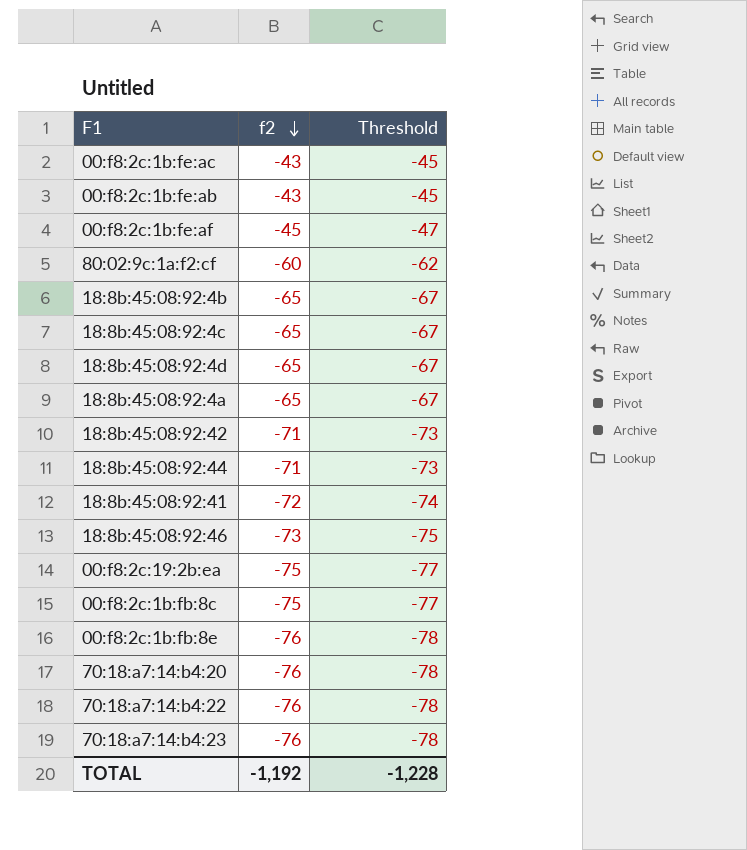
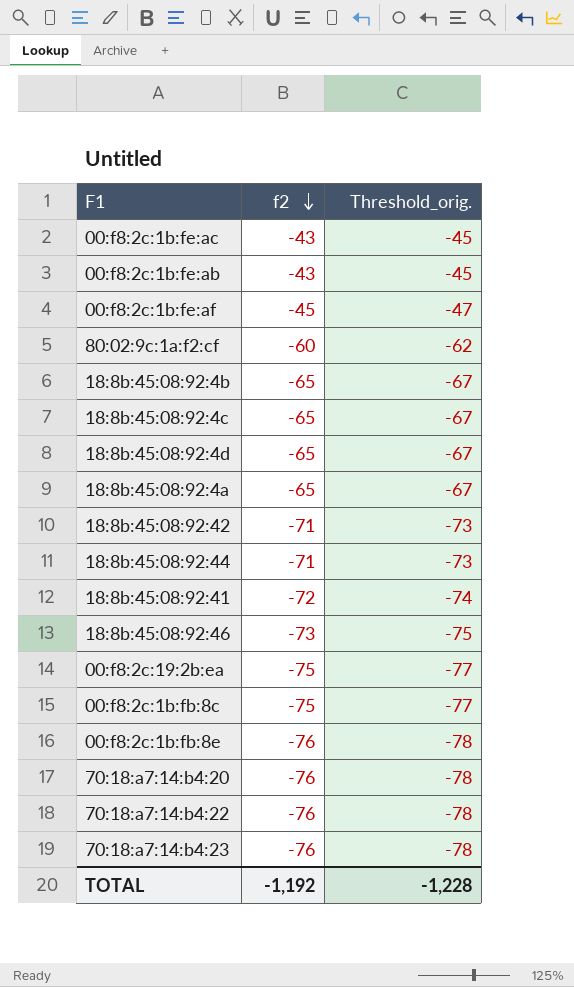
column name: Threshold -> Threshold_orig.

